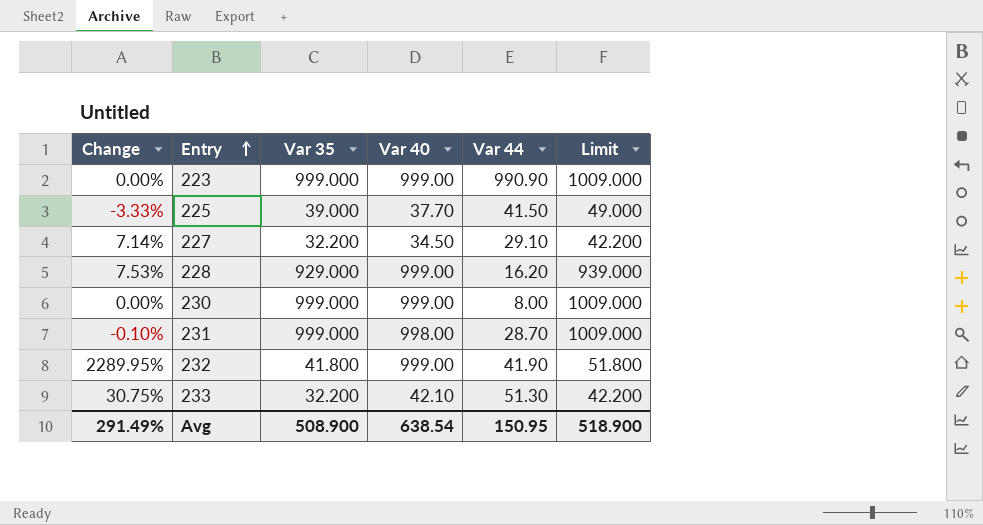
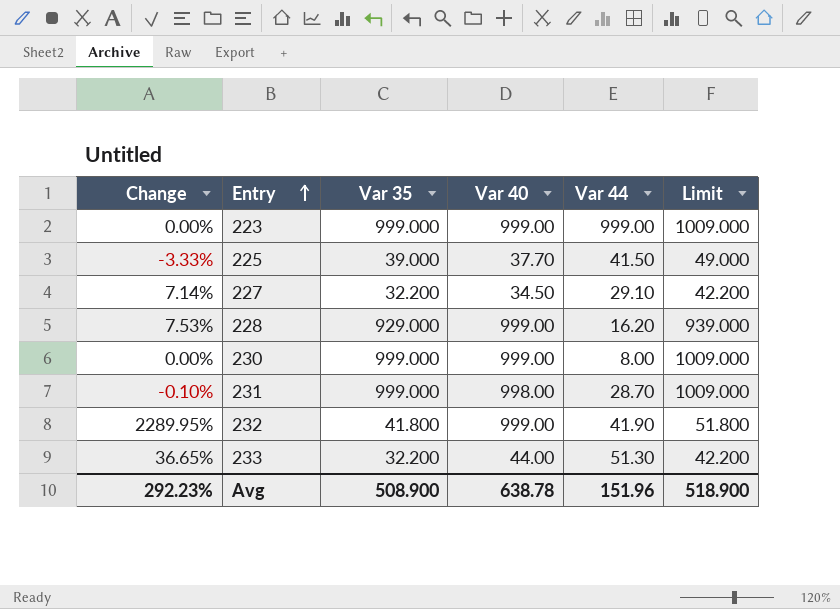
223 | Var 44: 990.90 -> 999.00
233 | Change: 30.75% -> 36.65%
233 | Var 40: 42.10 -> 44.00
Avg | Change: 291.49% -> 292.23%
Avg | Var 40: 638.54 -> 638.78
Avg | Var 44: 150.95 -> 151.96

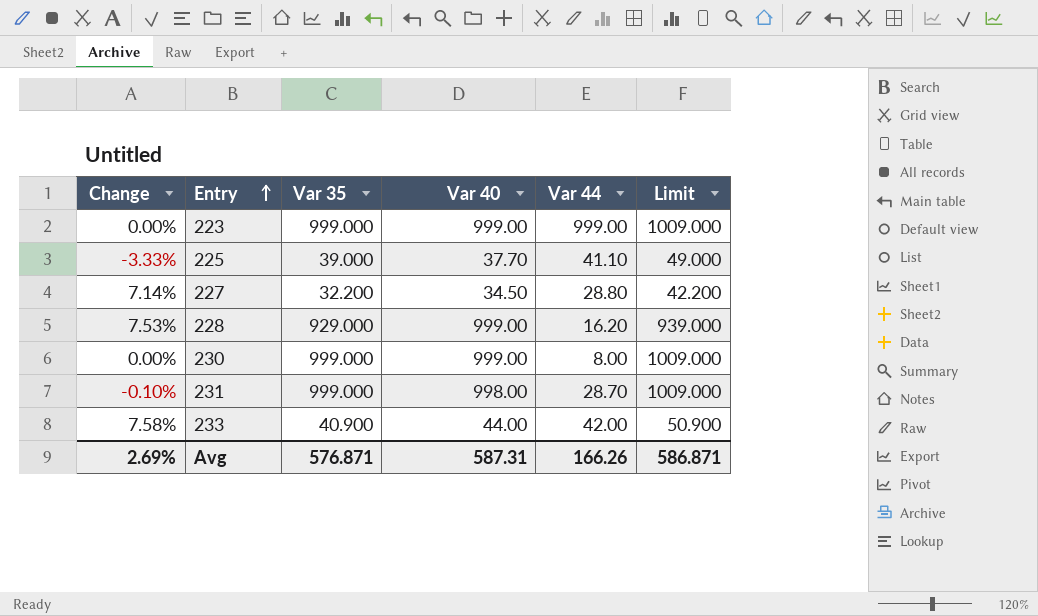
row 232: 2289.95% | 41.800 | 999.00 | 41.90 | 51.800 -> none
225 | Var 44: 41.50 -> 41.10
227 | Var 44: 29.10 -> 28.80
233 | Change: 36.65% -> 7.58%
233 | Var 35: 32.200 -> 40.900
233 | Var 44: 51.30 -> 42.00
233 | Limit: 42.200 -> 50.900
Avg | Change: 292.23% -> 2.69%
Avg | Var 35: 508.900 -> 576.871
Avg | Var 40: 638.78 -> 587.31
Avg | Var 44: 151.96 -> 166.26
Avg | Limit: 518.900 -> 586.871

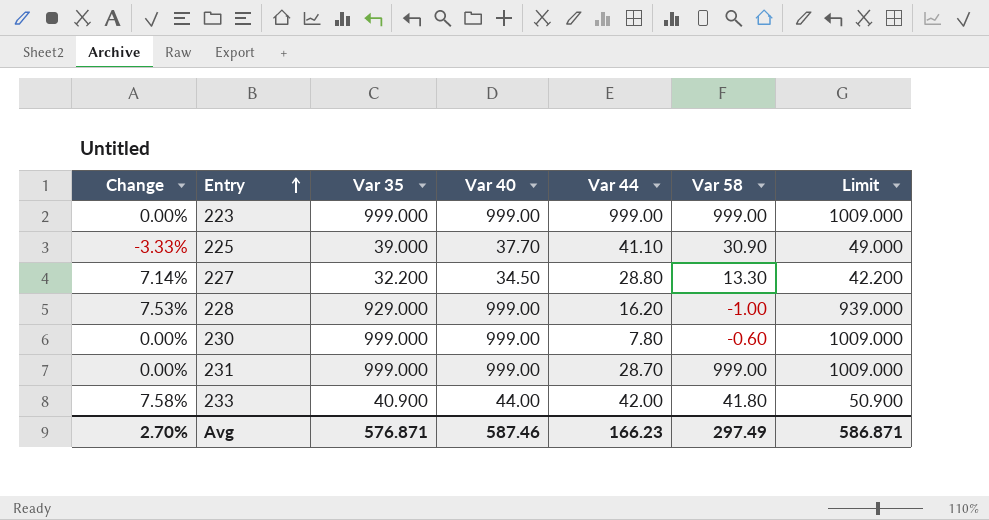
column Var 58 | position: none -> 6
230 | Var 44: 8.00 -> 7.80
231 | Change: -0.10% -> 0.00%
231 | Var 40: 998.00 -> 999.00
Avg | Change: 2.69% -> 2.70%
Avg | Var 40: 587.31 -> 587.46
Avg | Var 44: 166.26 -> 166.23

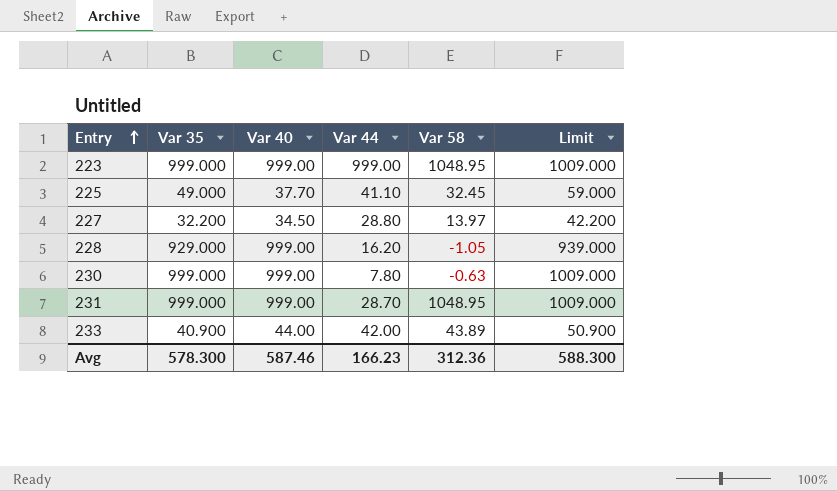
column Change | formula: ([Var 40] - [Var 35]) / [Var 35] -> none
223 | Var 58: 999.00 -> 1048.95
225 | Var 35: 39.000 -> 49.000
225 | Var 58: 30.90 -> 32.45
225 | Limit: 49.000 -> 59.000
227 | Var 58: 13.30 -> 13.97
228 | Var 58: -1.00 -> -1.05
230 | Var 58: -0.60 -> -0.63
231 | Var 58: 999.00 -> 1048.95
233 | Var 58: 41.80 -> 43.89
Avg | Var 35: 576.871 -> 578.300
Avg | Var 58: 297.49 -> 312.36
Avg | Limit: 586.871 -> 588.300

